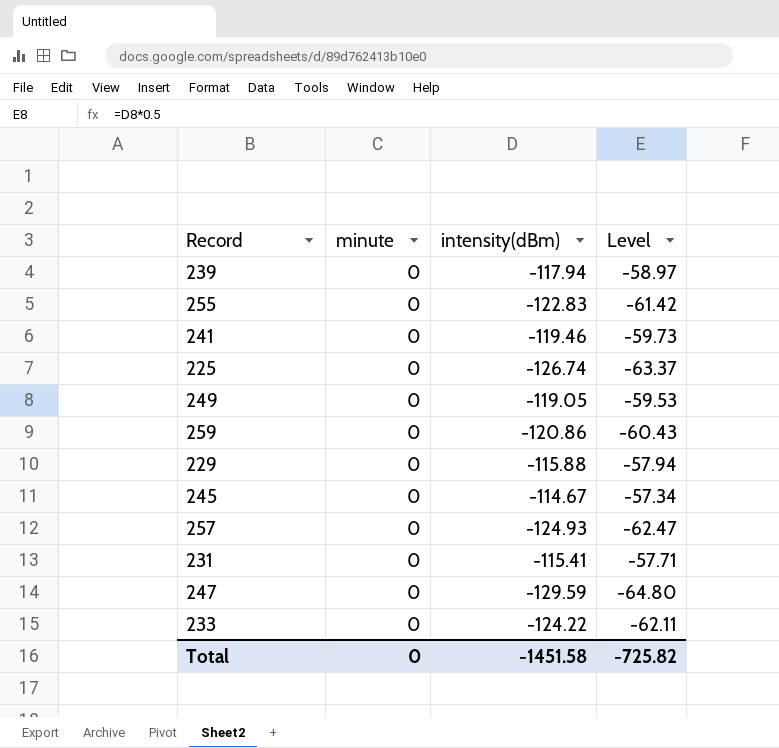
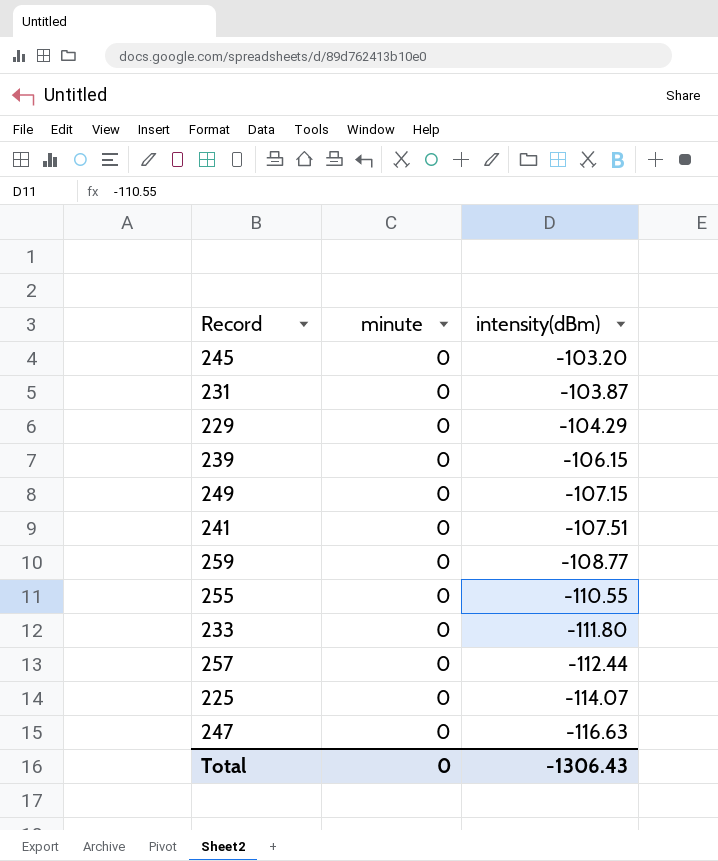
row order: none -> intensity(dBm) descending
column Level | formula: [intensity(dBm)] * 0.5 -> none
245 | intensity(dBm): -114.67 -> -103.20
231 | intensity(dBm): -115.41 -> -103.87
229 | intensity(dBm): -115.88 -> -104.29
239 | intensity(dBm): -117.94 -> -106.15
249 | intensity(dBm): -119.05 -> -107.15
241 | intensity(dBm): -119.46 -> -107.51
259 | intensity(dBm): -120.86 -> -108.77
255 | intensity(dBm): -122.83 -> -110.55
233 | intensity(dBm): -124.22 -> -111.80
257 | intensity(dBm): -124.93 -> -112.44
225 | intensity(dBm): -126.74 -> -114.07
247 | intensity(dBm): -129.59 -> -116.63
Total | intensity(dBm): -1451.58 -> -1306.43

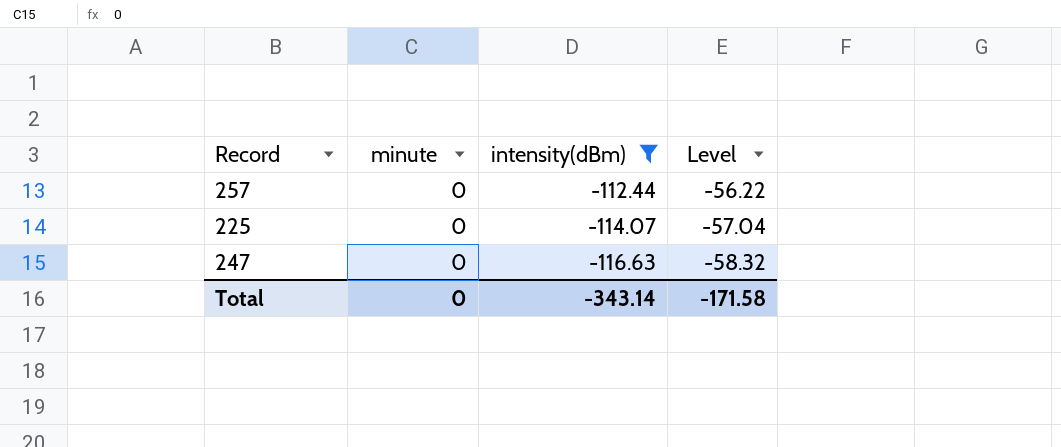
filter: none -> intensity(dBm) <= -112.44
column Level | formula: none -> [intensity(dBm)] * 0.5
Total | intensity(dBm): -1306.43 -> -343.14

